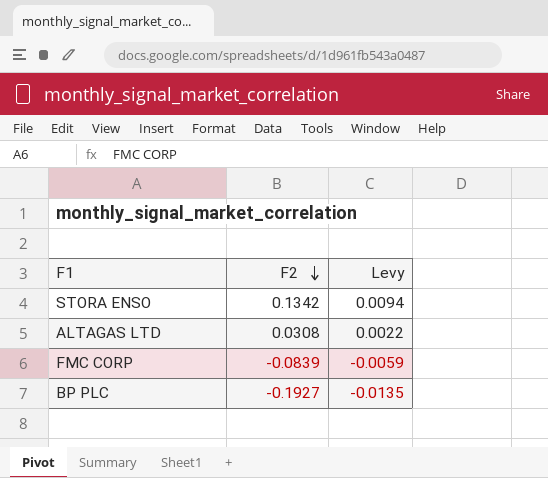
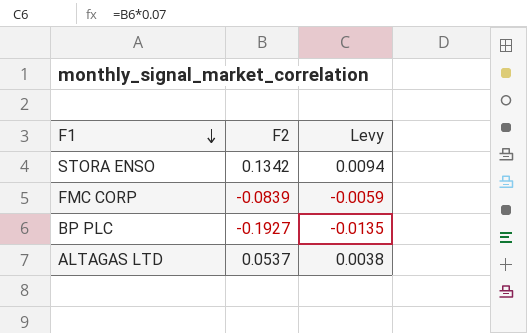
row order: F2 descending -> F1 descending
ALTAGAS LTD | F2: 0.0308 -> 0.0537
ALTAGAS LTD | Levy: 0.0022 -> 0.0038

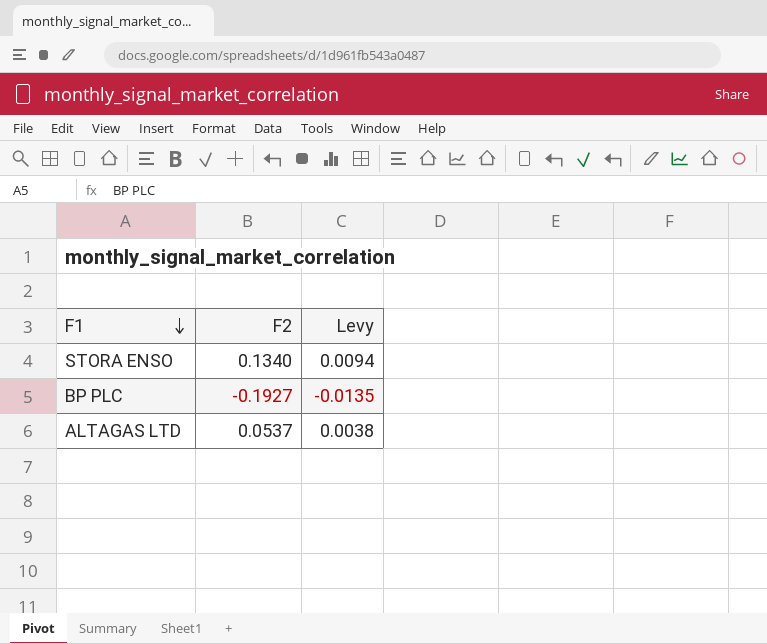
row FMC CORP: -0.0839 | -0.0059 -> none
STORA ENSO | F2: 0.1342 -> 0.1340

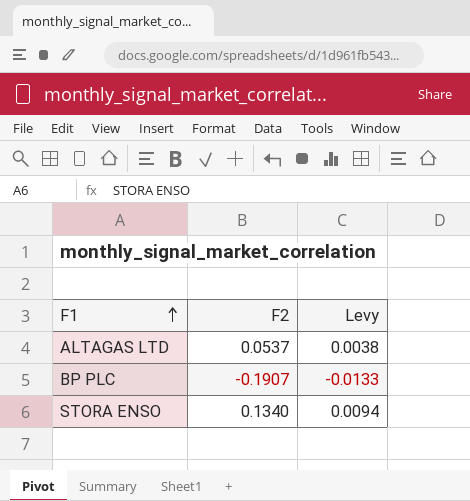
row order: F1 descending -> F1 ascending
BP PLC | F2: -0.1927 -> -0.1907
BP PLC | Levy: -0.0135 -> -0.0133

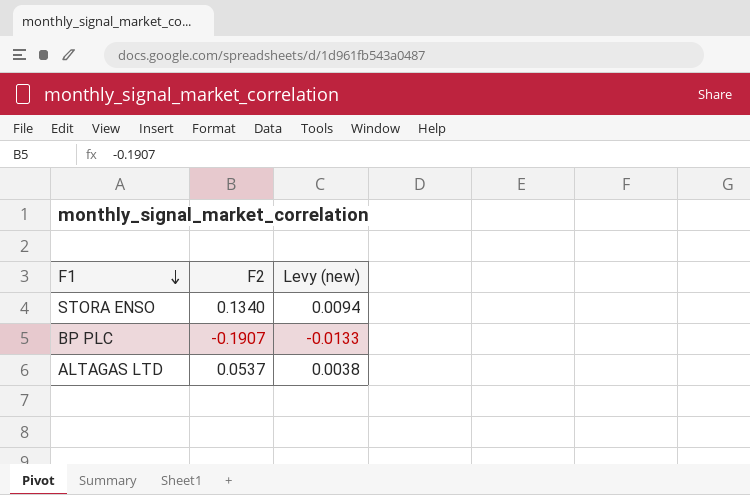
row order: F1 ascending -> F1 descending
column name: Levy -> Levy (new)

